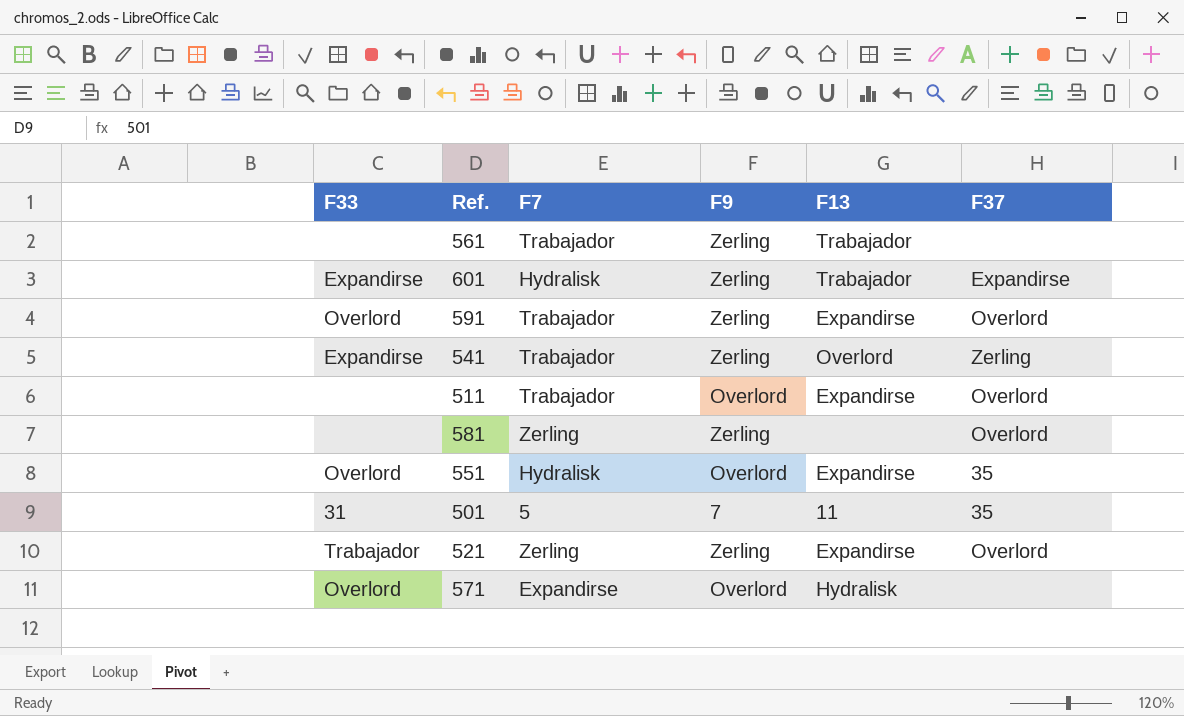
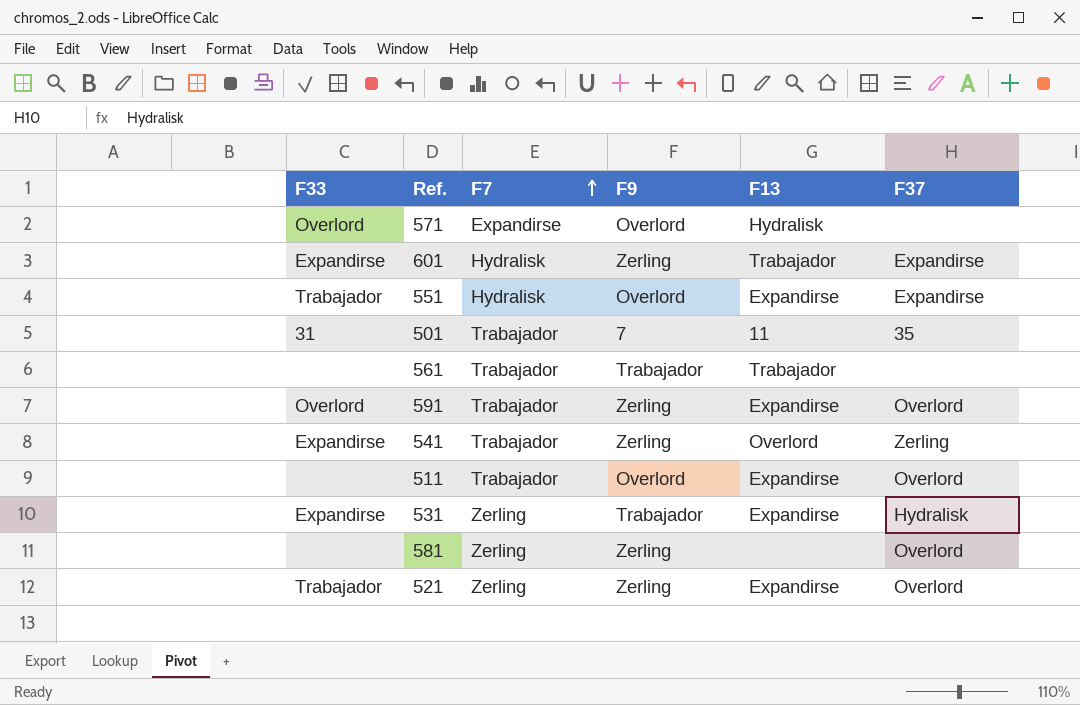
row order: none -> F7 ascending
551 | F33: Overlord -> Trabajador
551 | F37: 35 -> Expandirse
501 | F7: 5 -> Trabajador
561 | F9: Zerling -> Trabajador
row 531: none -> Expandirse | Zerling | Trabajador | Expandirse | Hydralisk

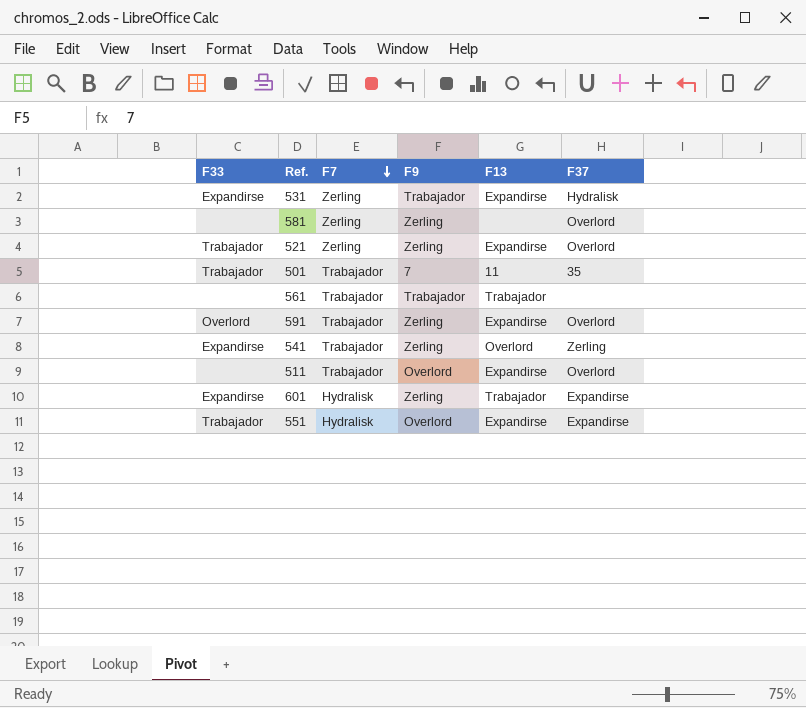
row order: F7 ascending -> F7 descending
row 571: Overlord | Expandirse | Overlord | Hydralisk | none -> none
501 | F33: 31 -> Trabajador

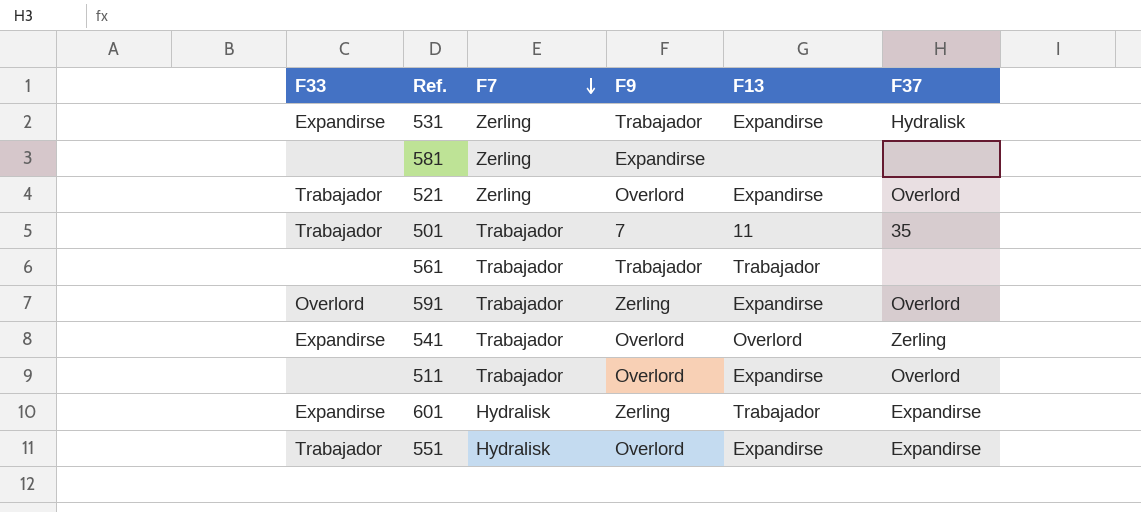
581 | F9: Zerling -> Expandirse
581 | F37: Overlord -> none
521 | F9: Zerling -> Overlord
541 | F9: Zerling -> Overlord

